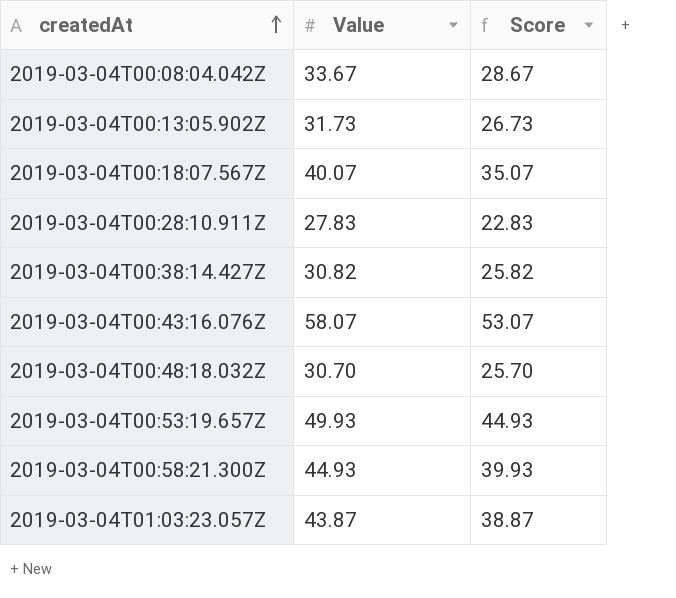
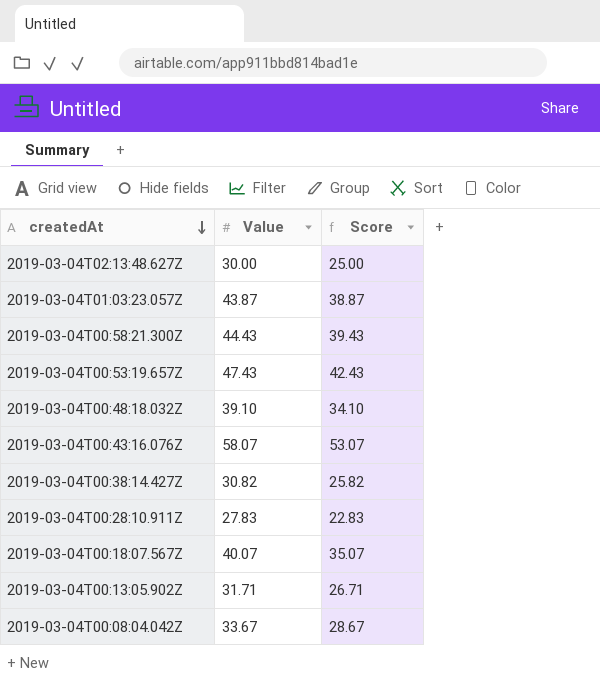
row order: createdAt ascending -> createdAt descending
row 2019-03-04T02:13:48.627Z: none -> 30.00 | 25.00
2019-03-04T00:58:21.300Z | Value: 44.93 -> 44.43
2019-03-04T00:58:21.300Z | Score: 39.93 -> 39.43
2019-03-04T00:53:19.657Z | Value: 49.93 -> 47.43
2019-03-04T00:53:19.657Z | Score: 44.93 -> 42.43
2019-03-04T00:48:18.032Z | Value: 30.70 -> 39.10
2019-03-04T00:48:18.032Z | Score: 25.70 -> 34.10
2019-03-04T00:13:05.902Z | Value: 31.73 -> 31.71
2019-03-04T00:13:05.902Z | Score: 26.73 -> 26.71

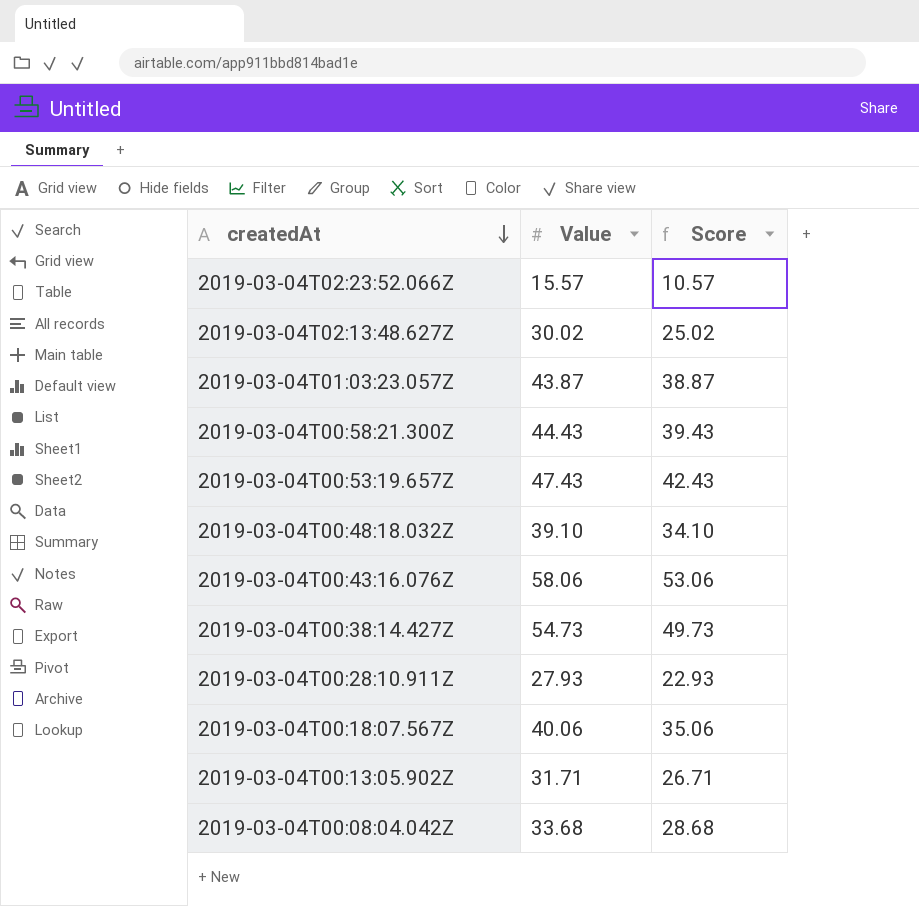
row 2019-03-04T02:23:52.066Z: none -> 15.57 | 10.57
2019-03-04T02:13:48.627Z | Value: 30.00 -> 30.02
2019-03-04T02:13:48.627Z | Score: 25.00 -> 25.02
2019-03-04T00:43:16.076Z | Value: 58.07 -> 58.06
2019-03-04T00:43:16.076Z | Score: 53.07 -> 53.06
2019-03-04T00:38:14.427Z | Value: 30.82 -> 54.73
2019-03-04T00:38:14.427Z | Score: 25.82 -> 49.73
2019-03-04T00:28:10.911Z | Value: 27.83 -> 27.93
2019-03-04T00:28:10.911Z | Score: 22.83 -> 22.93
2019-03-04T00:18:07.567Z | Value: 40.07 -> 40.06
2019-03-04T00:18:07.567Z | Score: 35.07 -> 35.06
2019-03-04T00:08:04.042Z | Value: 33.67 -> 33.68
2019-03-04T00:08:04.042Z | Score: 28.67 -> 28.68

